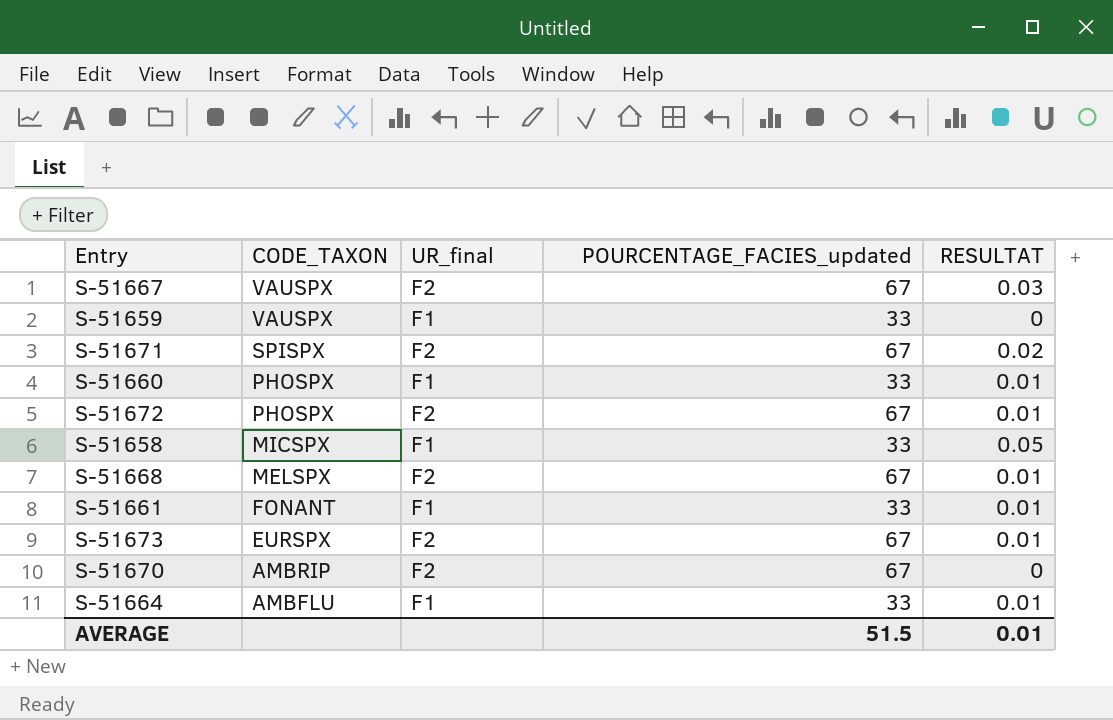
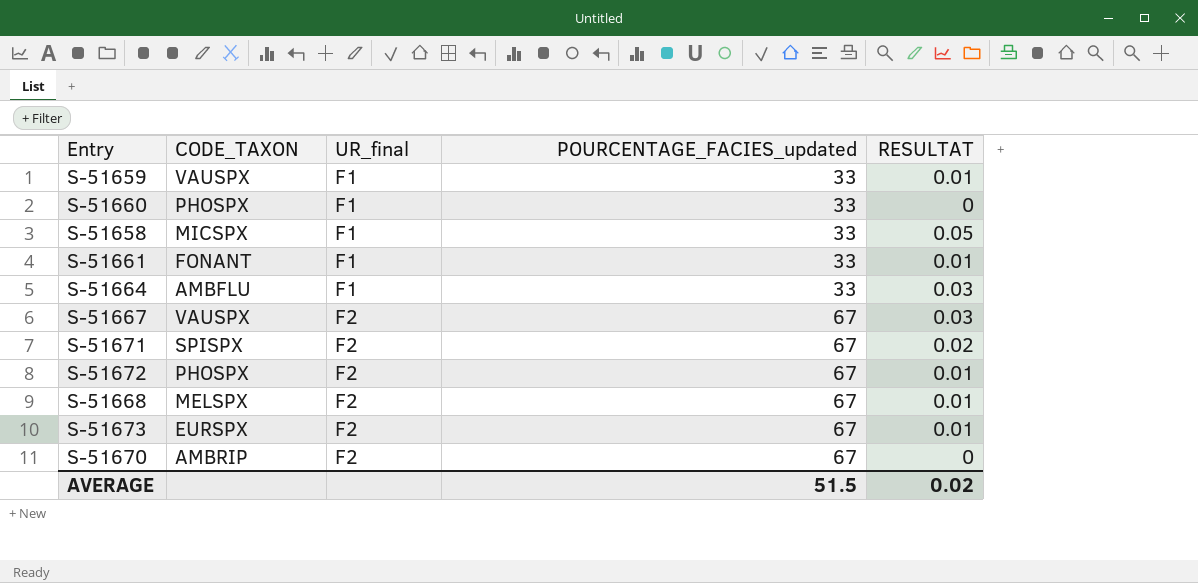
row order: CODE_TAXON descending -> UR_final ascending
S-51659 | RESULTAT: 0 -> 0.01
S-51660 | RESULTAT: 0.01 -> 0
S-51664 | RESULTAT: 0.01 -> 0.03
AVERAGE | RESULTAT: 0.01 -> 0.02

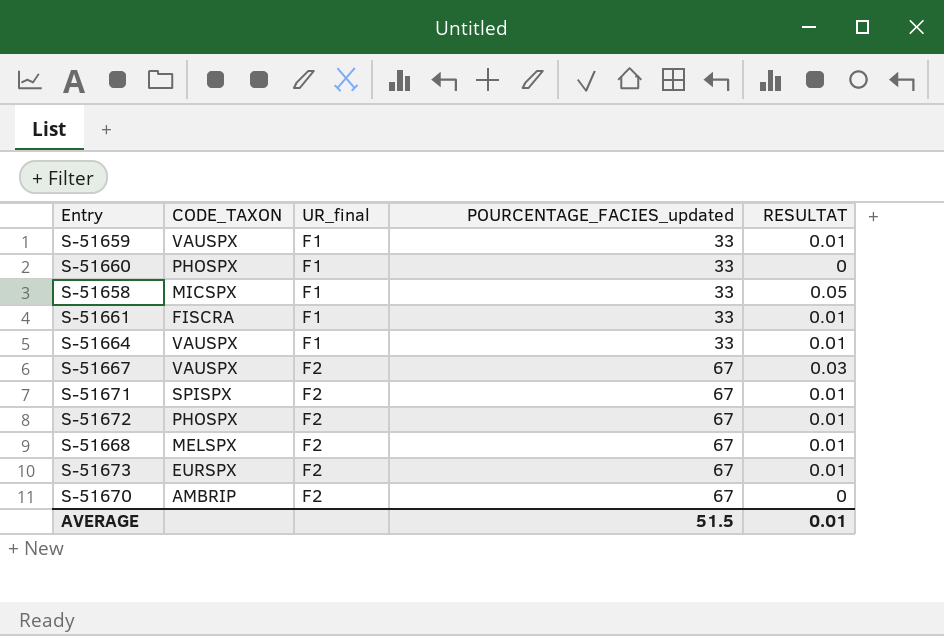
S-51661 | CODE_TAXON: FONANT -> FISCRA
S-51664 | CODE_TAXON: AMBFLU -> VAUSPX
S-51664 | RESULTAT: 0.03 -> 0.01
S-51671 | RESULTAT: 0.02 -> 0.01
AVERAGE | RESULTAT: 0.02 -> 0.01

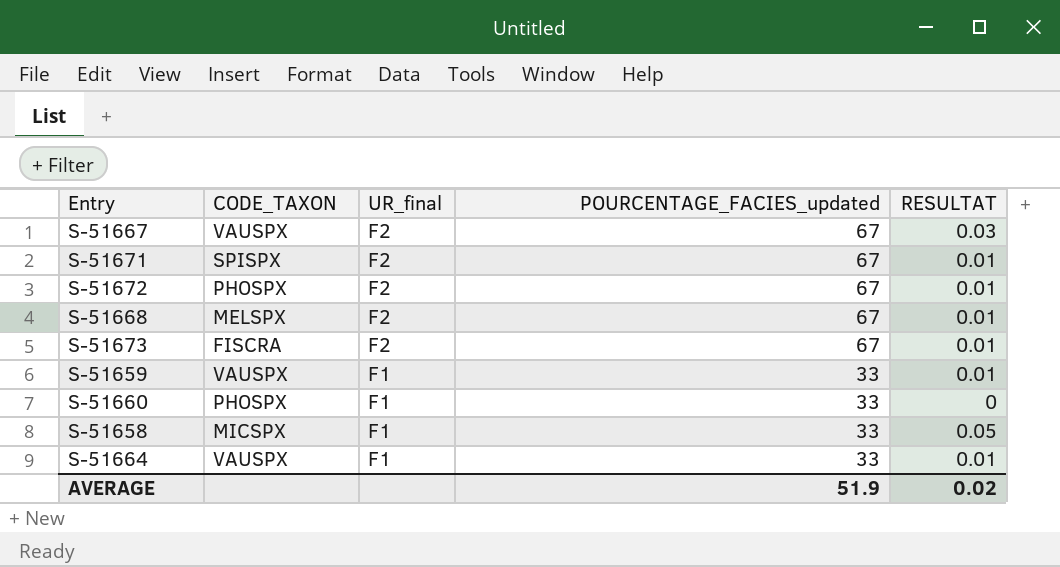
row order: UR_final ascending -> UR_final descending
row S-51661: FISCRA | F1 | 33 | 0.01 -> none
row S-51670: AMBRIP | F2 | 67 | 0 -> none
S-51673 | CODE_TAXON: EURSPX -> FISCRA
AVERAGE | POURCENTAGE_FACIES_updated: 51.5 -> 51.9
AVERAGE | RESULTAT: 0.01 -> 0.02

